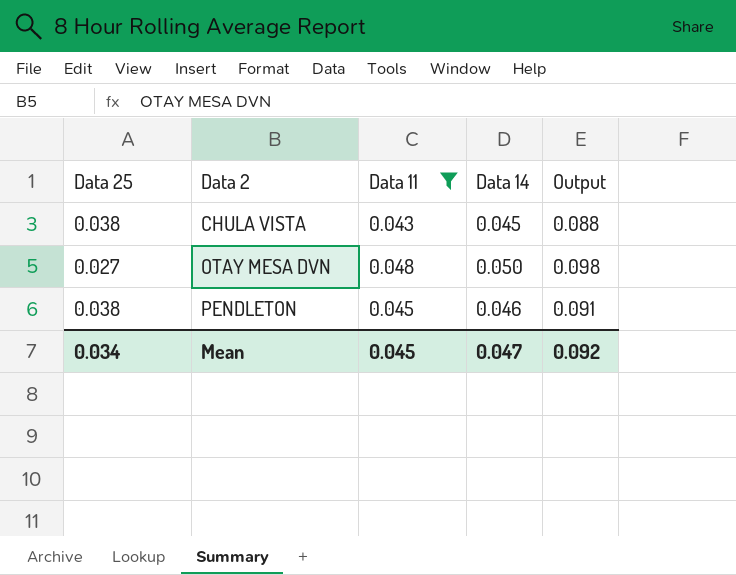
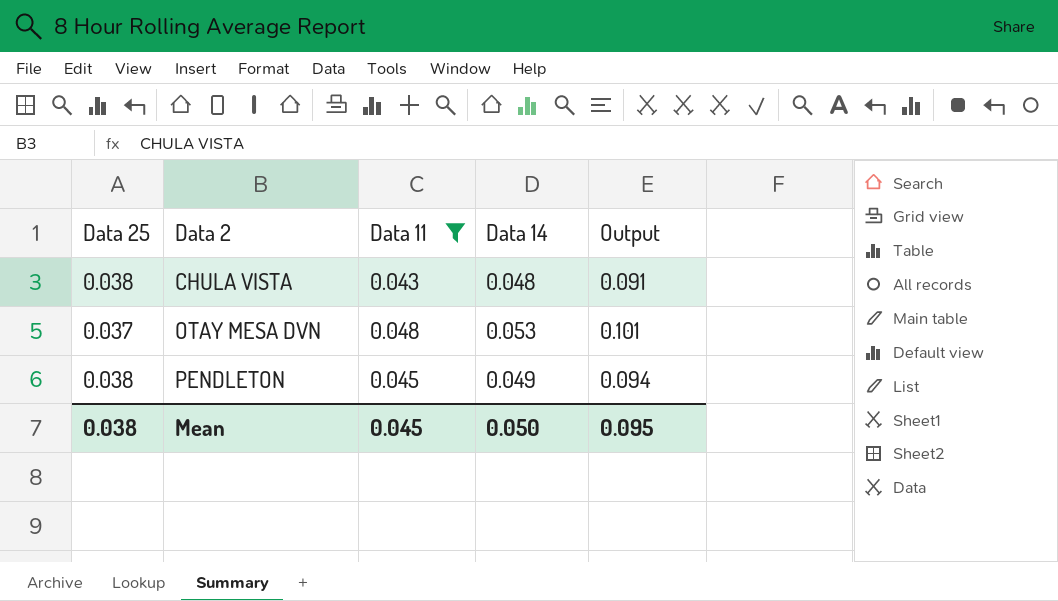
CHULA VISTA | Data 14: 0.045 -> 0.048
CHULA VISTA | Output: 0.088 -> 0.091
OTAY MESA DVN | Data 25: 0.027 -> 0.037
OTAY MESA DVN | Data 14: 0.050 -> 0.053
OTAY MESA DVN | Output: 0.098 -> 0.101
PENDLETON | Data 14: 0.046 -> 0.049
PENDLETON | Output: 0.091 -> 0.094
Mean | Data 25: 0.034 -> 0.038
Mean | Data 14: 0.047 -> 0.050
Mean | Output: 0.092 -> 0.095

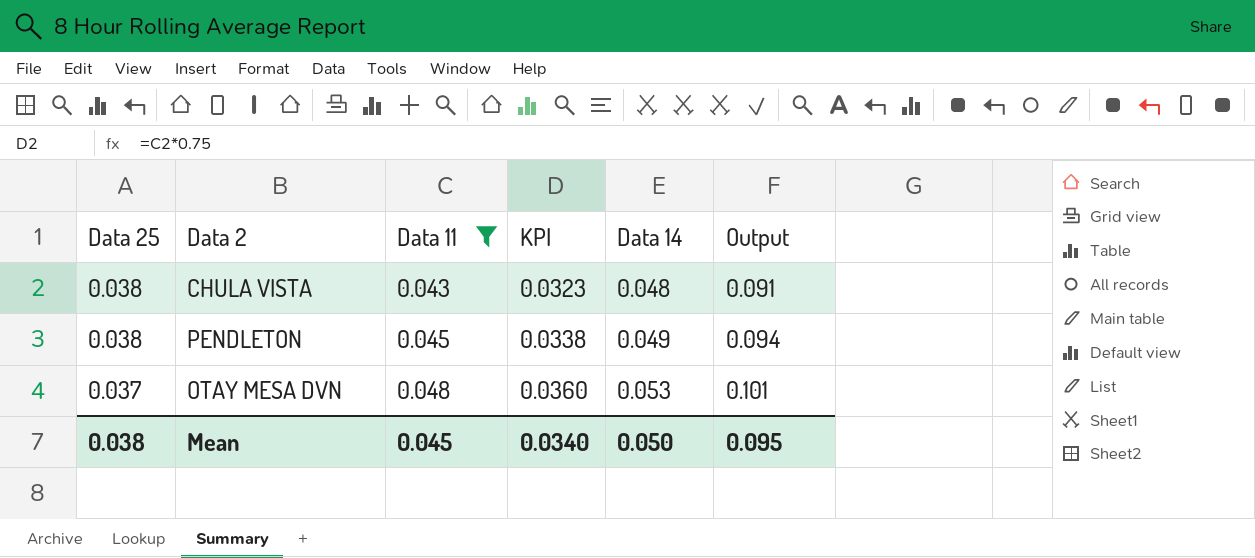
row order: Data 2 ascending -> Data 25 descending
column KPI | formula: none -> [Data 11] * 0.75

